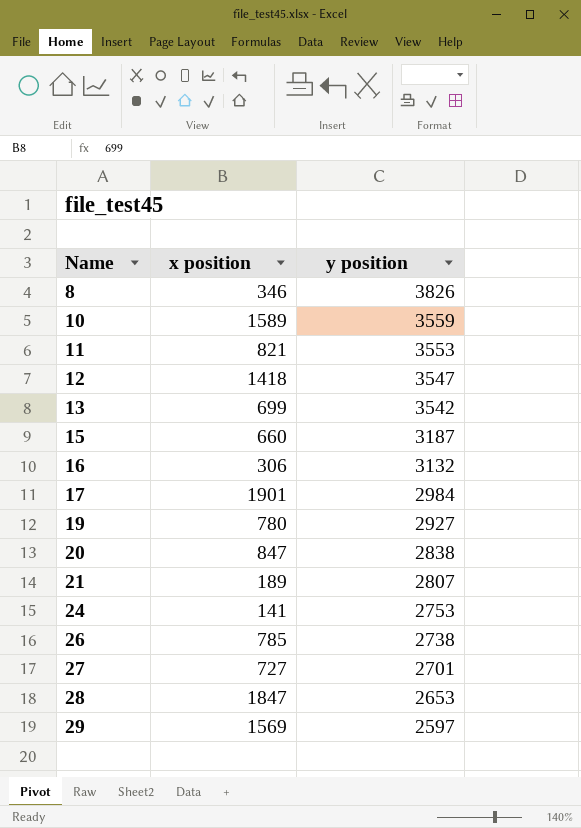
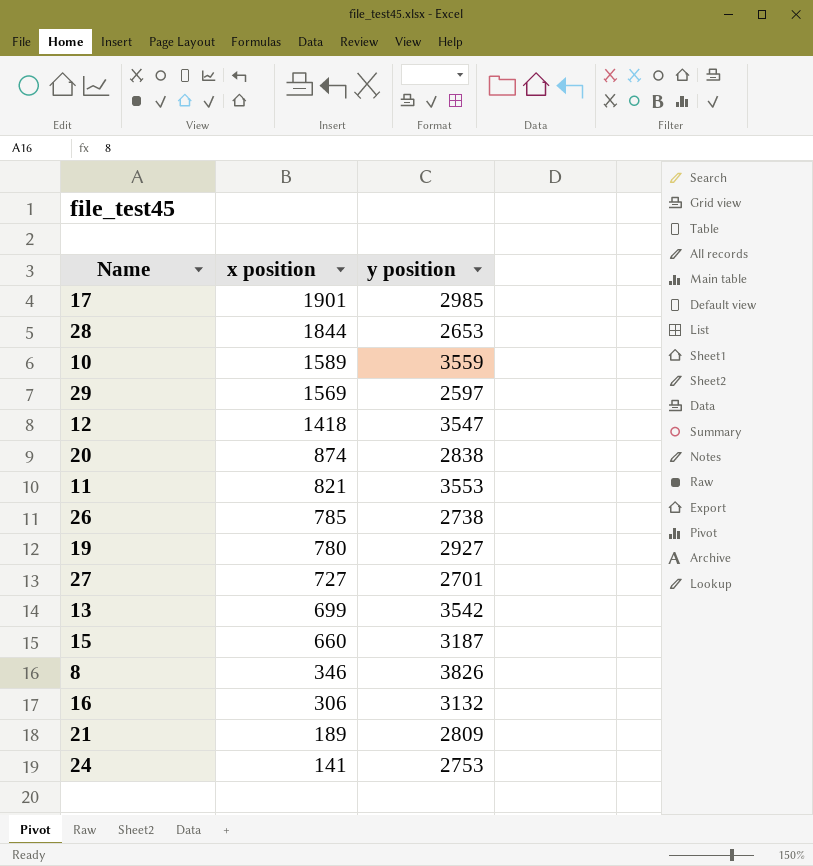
row order: Name ascending -> x position descending
17 | y position: 2984 -> 2985
28 | x position: 1847 -> 1844
20 | x position: 847 -> 874
21 | y position: 2807 -> 2809

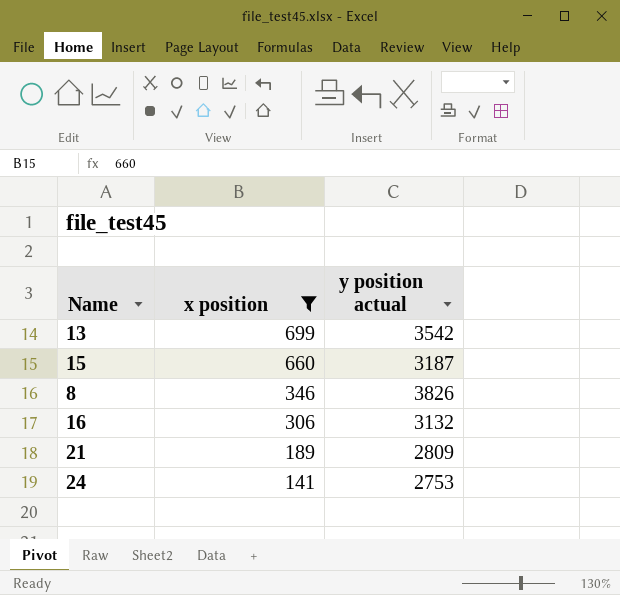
filter: none -> x position <= 699
column name: y position -> y position actual

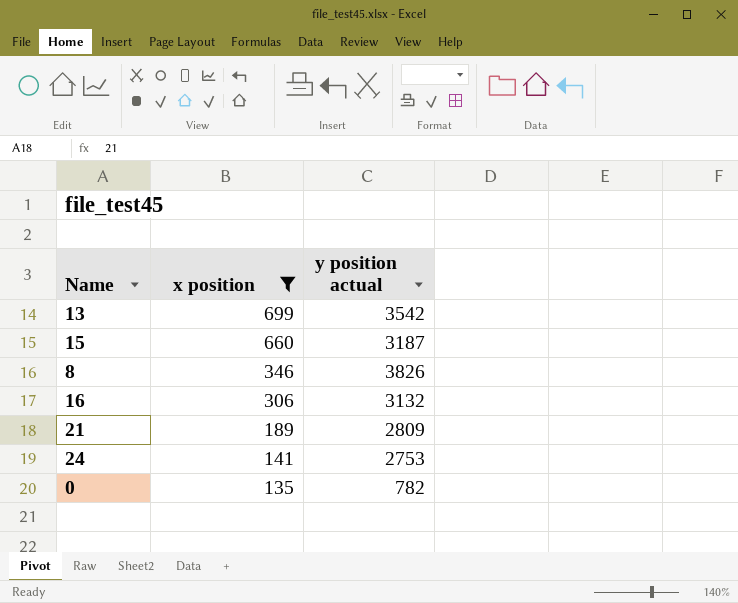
row 0: none -> 135 | 782

